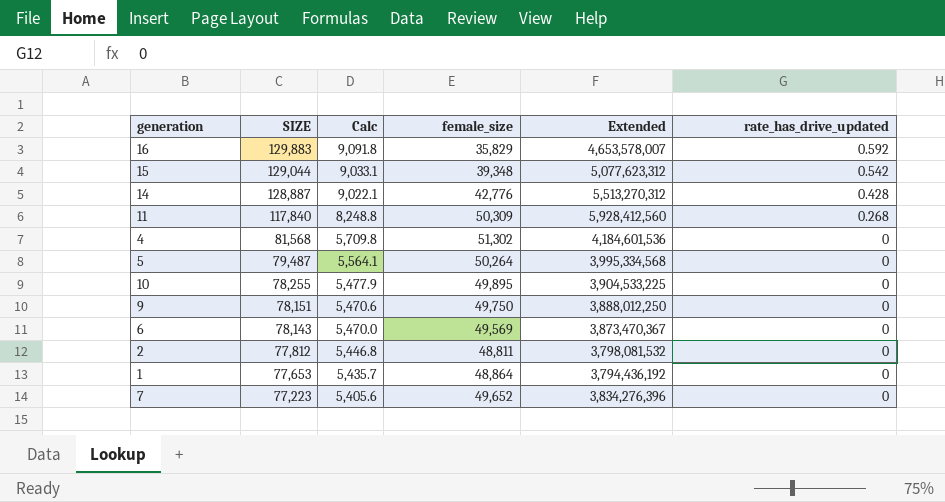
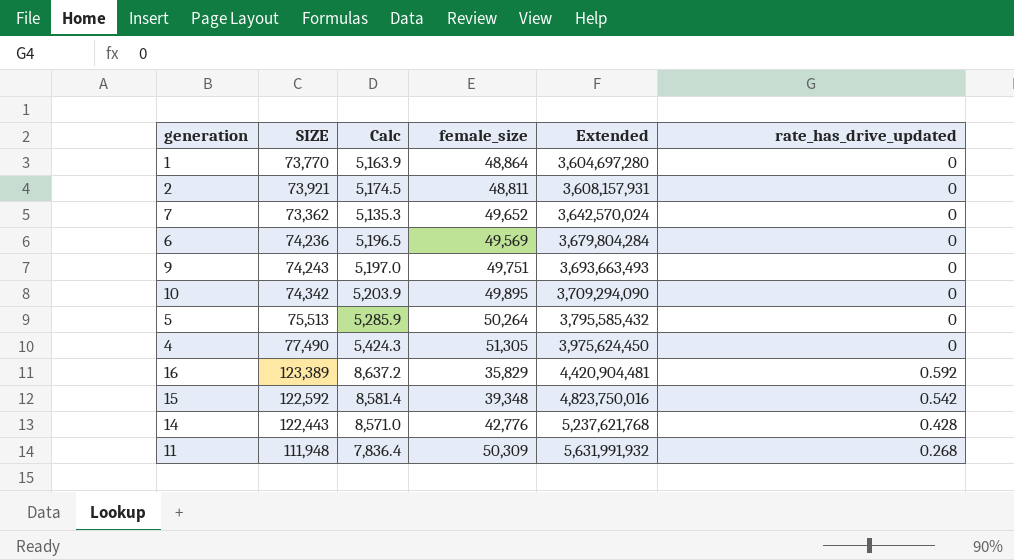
row order: SIZE descending -> Extended ascending
1 | SIZE: 77,653 -> 73,770
1 | Calc: 5,435.7 -> 5,163.9
1 | Extended: 3,794,436,192 -> 3,604,697,280
2 | SIZE: 77,812 -> 73,921
2 | Calc: 5,446.8 -> 5,174.5
2 | Extended: 3,798,081,532 -> 3,608,157,931
7 | SIZE: 77,223 -> 73,362
7 | Calc: 5,405.6 -> 5,135.3
7 | Extended: 3,834,276,396 -> 3,642,570,024
6 | SIZE: 78,143 -> 74,236
6 | Calc: 5,470.0 -> 5,196.5
6 | Extended: 3,873,470,367 -> 3,679,804,284
9 | SIZE: 78,151 -> 74,243
9 | Calc: 5,470.6 -> 5,197.0
9 | female_size: 49,750 -> 49,751
9 | Extended: 3,888,012,250 -> 3,693,663,493
10 | SIZE: 78,255 -> 74,342
10 | Calc: 5,477.9 -> 5,203.9
10 | Extended: 3,904,533,225 -> 3,709,294,090
5 | SIZE: 79,487 -> 75,513
5 | Calc: 5,564.1 -> 5,285.9
5 | Extended: 3,995,334,568 -> 3,795,585,432
4 | SIZE: 81,568 -> 77,490
4 | Calc: 5,709.8 -> 5,424.3
4 | female_size: 51,302 -> 51,305
4 | Extended: 4,184,601,536 -> 3,975,624,450
16 | SIZE: 129,883 -> 123,389
16 | Calc: 9,091.8 -> 8,637.2
16 | Extended: 4,653,578,007 -> 4,420,904,481
15 | SIZE: 129,044 -> 122,592
15 | Calc: 9,033.1 -> 8,581.4
15 | Extended: 5,077,623,312 -> 4,823,750,016
14 | SIZE: 128,887 -> 122,443
14 | Calc: 9,022.1 -> 8,571.0
14 | Extended: 5,513,270,312 -> 5,237,621,768
11 | SIZE: 117,840 -> 111,948
11 | Calc: 8,248.8 -> 7,836.4
11 | Extended: 5,928,412,560 -> 5,631,991,932

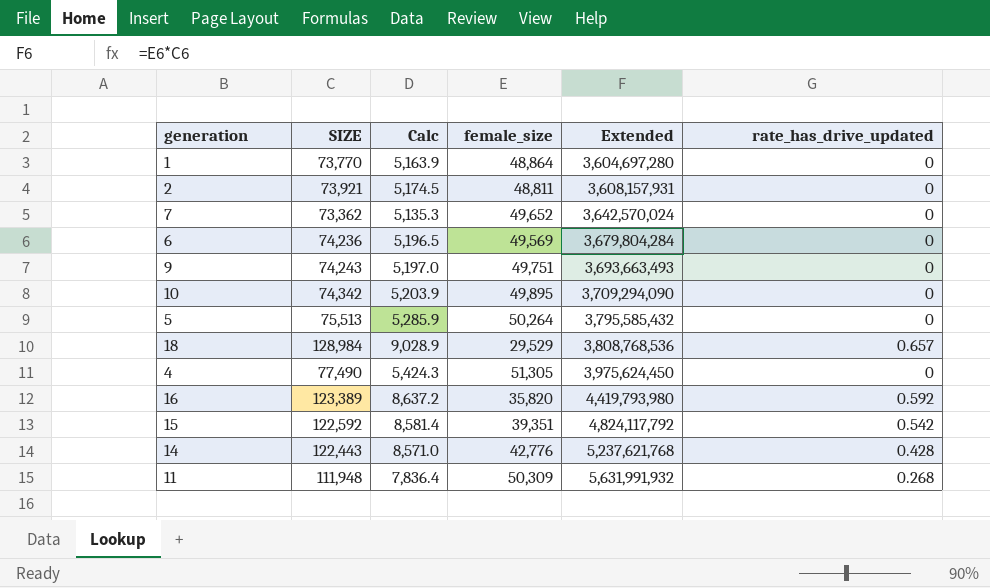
row 18: none -> 128,984 | 9,028.9 | 29,529 | 3,808,768,536 | 0.657
16 | female_size: 35,829 -> 35,820
16 | Extended: 4,420,904,481 -> 4,419,793,980
15 | female_size: 39,348 -> 39,351
15 | Extended: 4,823,750,016 -> 4,824,117,792

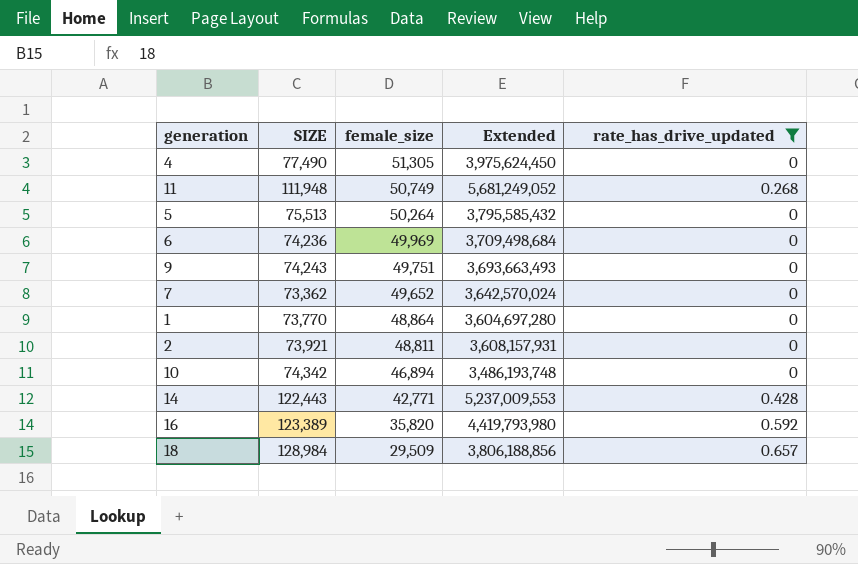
filter: none -> rate_has_drive_updated != 0.542
row order: Extended ascending -> female_size descending
column Calc | formula: [SIZE] * 0.07 -> none
11 | female_size: 50,309 -> 50,749
11 | Extended: 5,631,991,932 -> 5,681,249,052
6 | female_size: 49,569 -> 49,969
6 | Extended: 3,679,804,284 -> 3,709,498,684
10 | female_size: 49,895 -> 46,894
10 | Extended: 3,709,294,090 -> 3,486,193,748
14 | female_size: 42,776 -> 42,771
14 | Extended: 5,237,621,768 -> 5,237,009,553
18 | female_size: 29,529 -> 29,509
18 | Extended: 3,808,768,536 -> 3,806,188,856

